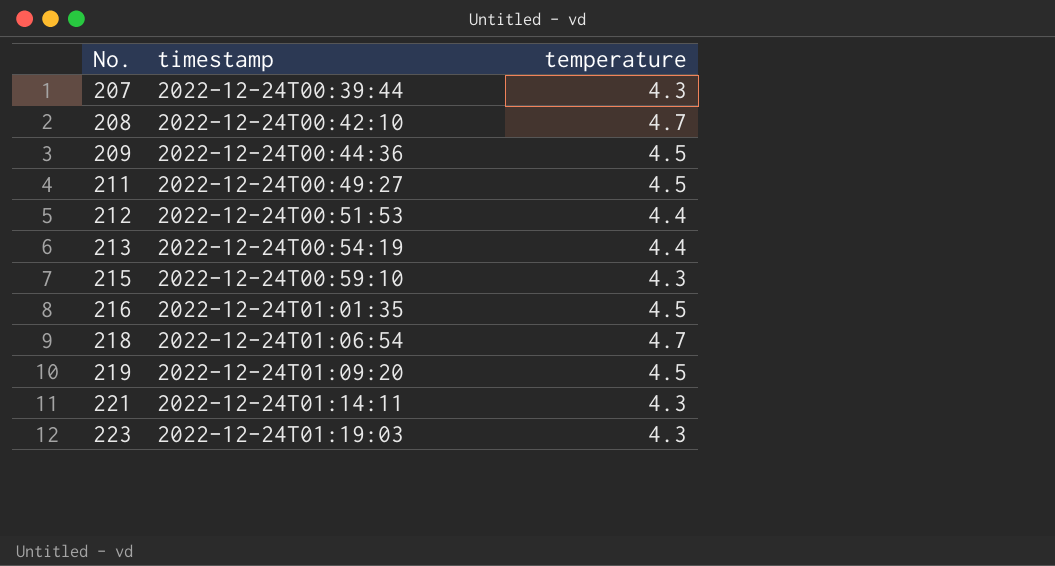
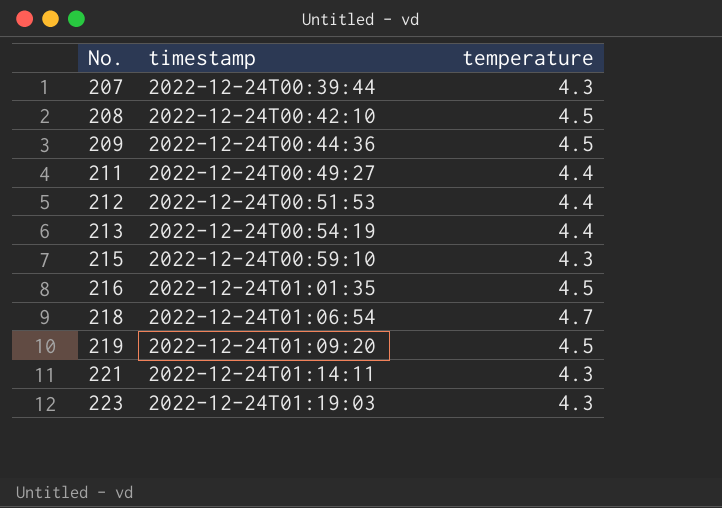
208 | temperature: 4.7 -> 4.5
211 | temperature: 4.5 -> 4.4

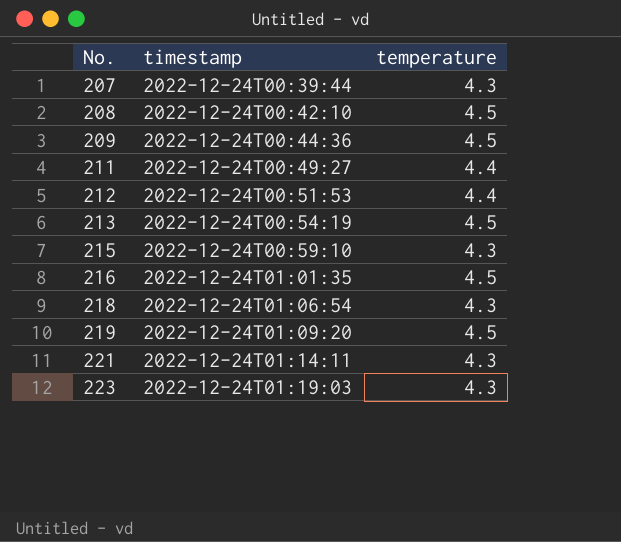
213 | temperature: 4.4 -> 4.5
218 | temperature: 4.7 -> 4.3

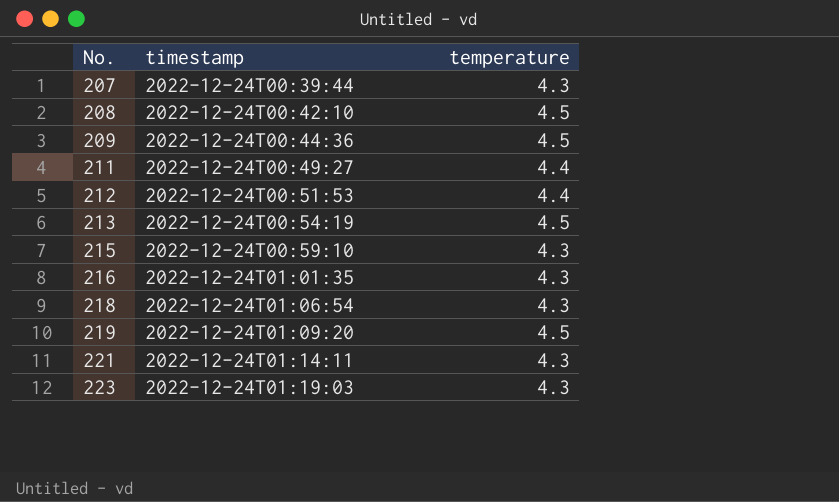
216 | temperature: 4.5 -> 4.3

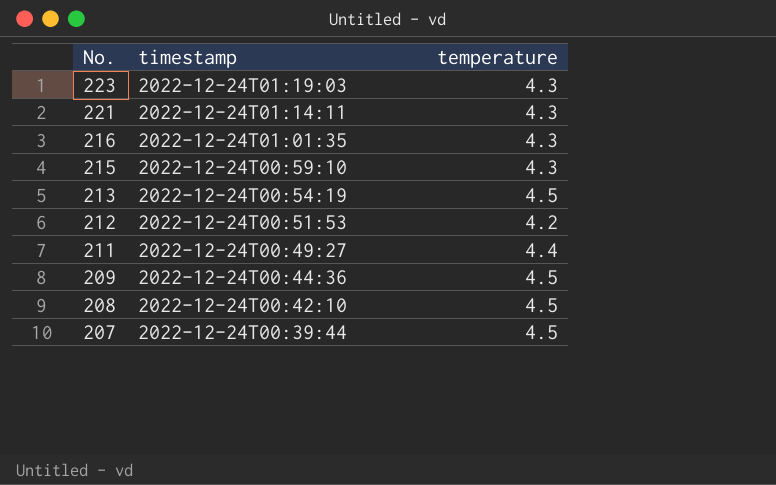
row order: No. ascending -> No. descending
row 218: 2022-12-24T01:06:54 | 4.3 -> none
row 219: 2022-12-24T01:09:20 | 4.5 -> none
212 | temperature: 4.4 -> 4.2
207 | temperature: 4.3 -> 4.5

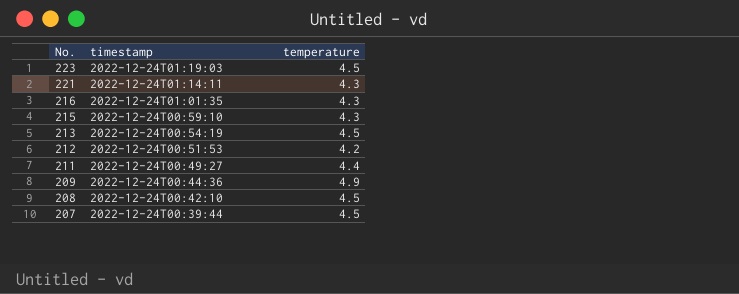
223 | temperature: 4.3 -> 4.5
209 | temperature: 4.5 -> 4.9

